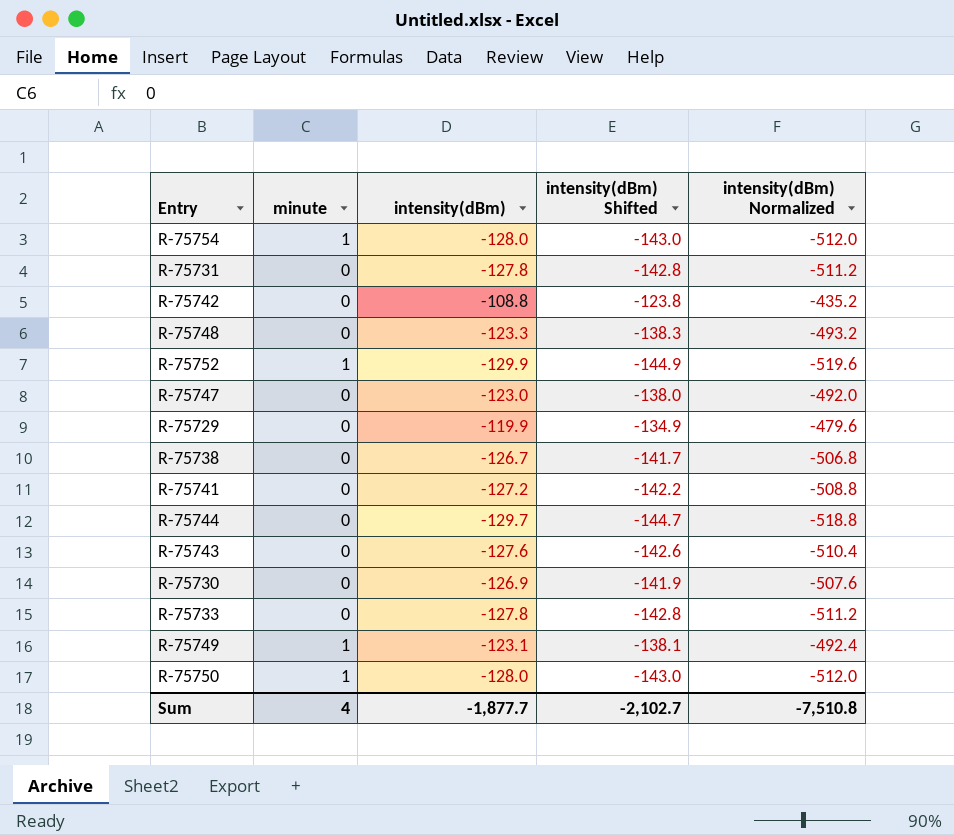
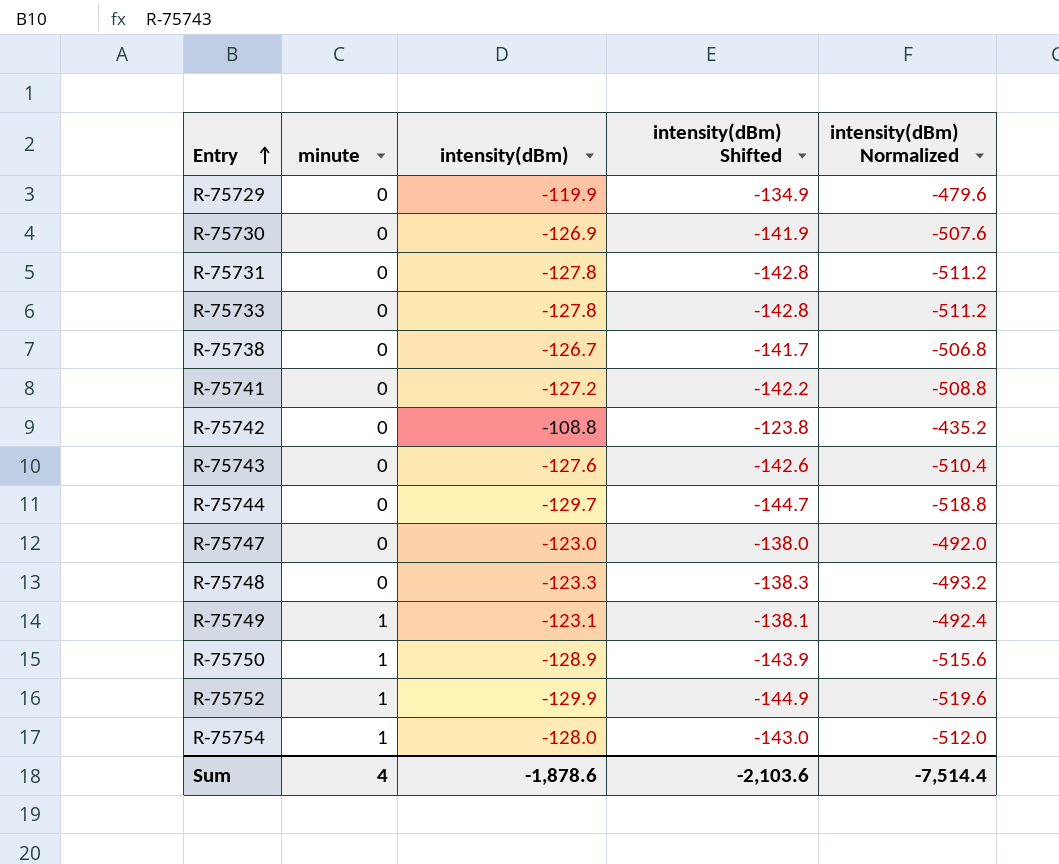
row order: none -> Entry ascending
R-75750 | intensity(dBm): -128.0 -> -128.9
R-75750 | intensity(dBm) Shifted: -143.0 -> -143.9
R-75750 | intensity(dBm) Normalized: -512.0 -> -515.6
Sum | intensity(dBm): -1,877.7 -> -1,878.6
Sum | intensity(dBm) Shifted: -2,102.7 -> -2,103.6
Sum | intensity(dBm) Normalized: -7,510.8 -> -7,514.4

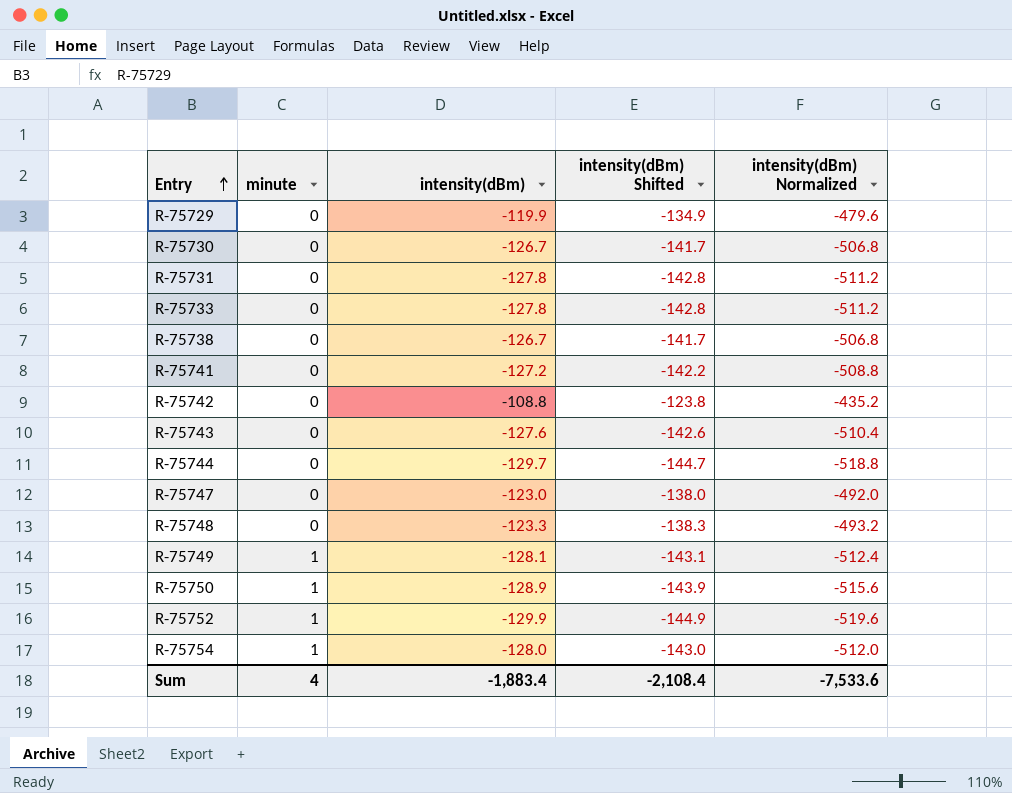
R-75730 | intensity(dBm): -126.9 -> -126.7
R-75730 | intensity(dBm) Shifted: -141.9 -> -141.7
R-75730 | intensity(dBm) Normalized: -507.6 -> -506.8
R-75749 | intensity(dBm): -123.1 -> -128.1
R-75749 | intensity(dBm) Shifted: -138.1 -> -143.1
R-75749 | intensity(dBm) Normalized: -492.4 -> -512.4
Sum | intensity(dBm): -1,878.6 -> -1,883.4
Sum | intensity(dBm) Shifted: -2,103.6 -> -2,108.4
Sum | intensity(dBm) Normalized: -7,514.4 -> -7,533.6

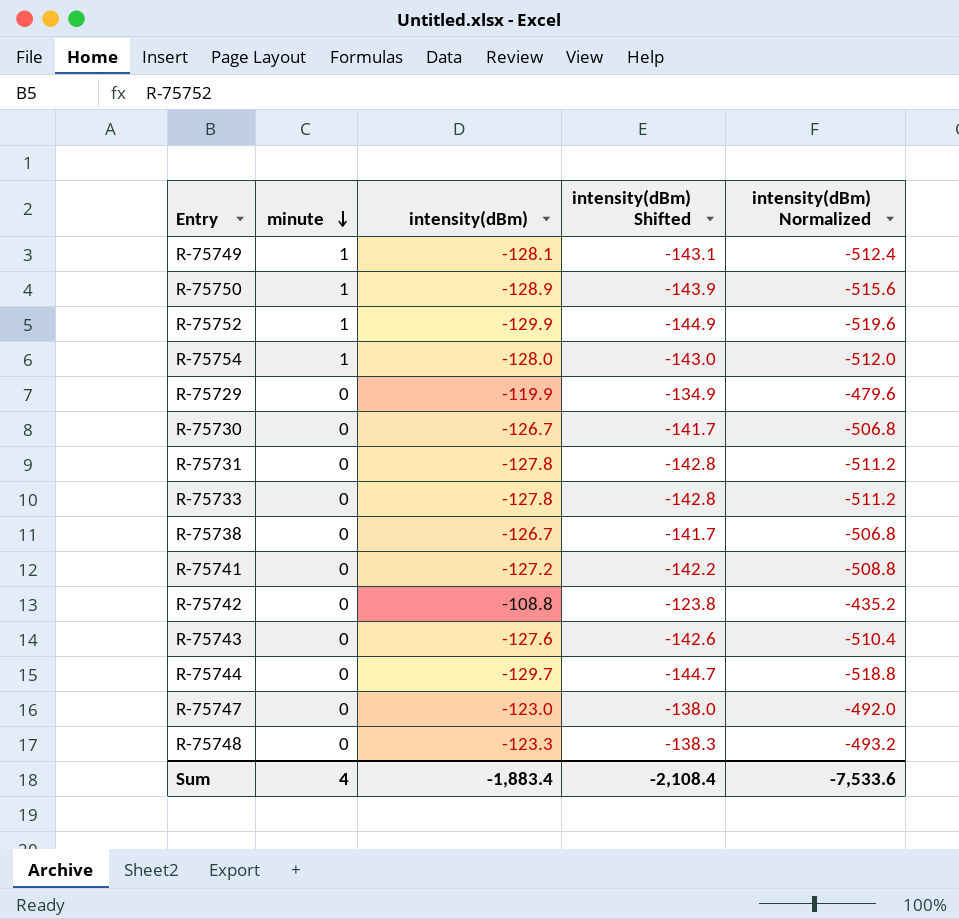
row order: Entry ascending -> minute descending

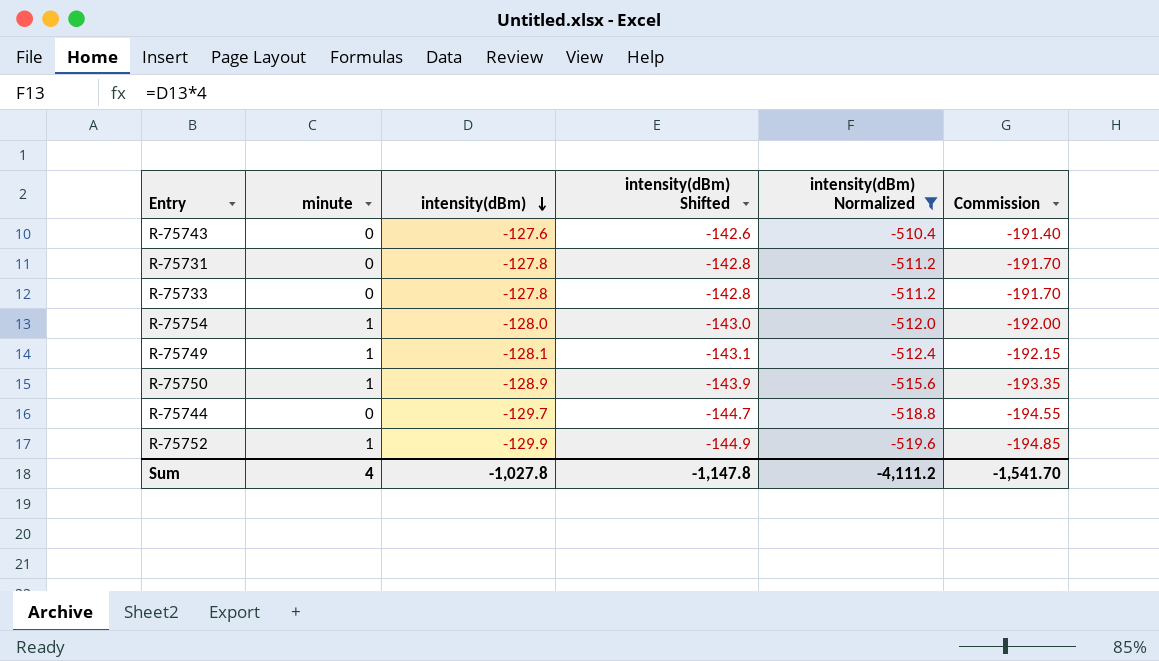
filter: none -> intensity(dBm) Normalized <= -510.4
row order: minute descending -> intensity(dBm) descending
column Commission | formula: none -> [intensity(dBm)] * 1.5
Sum | intensity(dBm): -1,883.4 -> -1,027.8
Sum | intensity(dBm) Shifted: -2,108.4 -> -1,147.8
Sum | intensity(dBm) Normalized: -7,533.6 -> -4,111.2

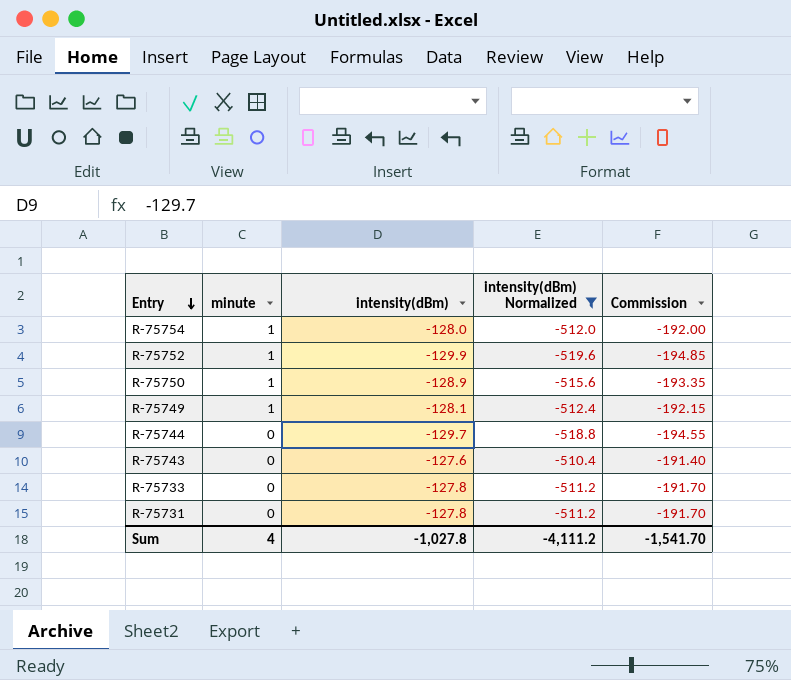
row order: intensity(dBm) descending -> Entry descending
column intensity(dBm) Shifted | formula: [intensity(dBm)] - 15 -> none

